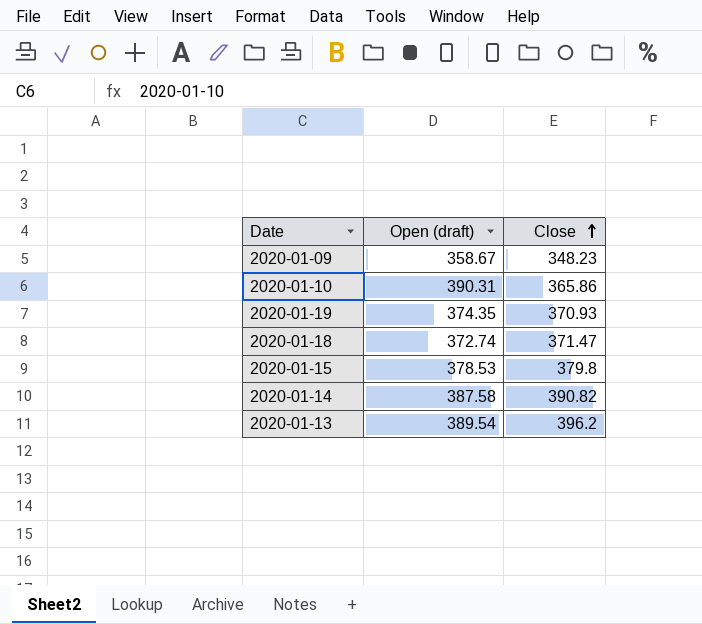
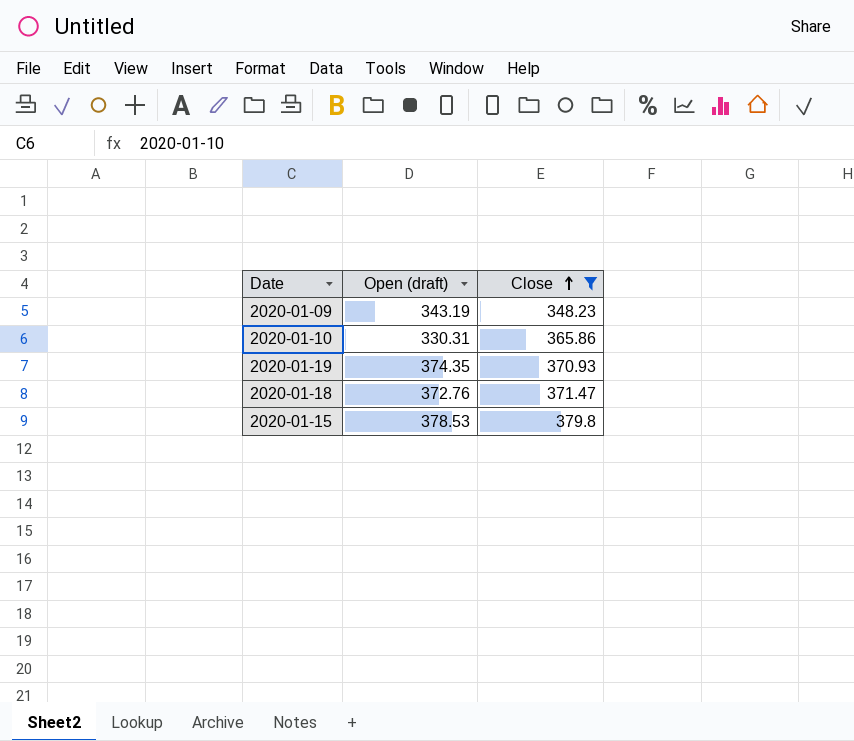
filter: none -> Close <= 379.8
2020-01-09 | Open (draft): 358.67 -> 343.19
2020-01-10 | Open (draft): 390.31 -> 330.31
2020-01-18 | Open (draft): 372.74 -> 372.76

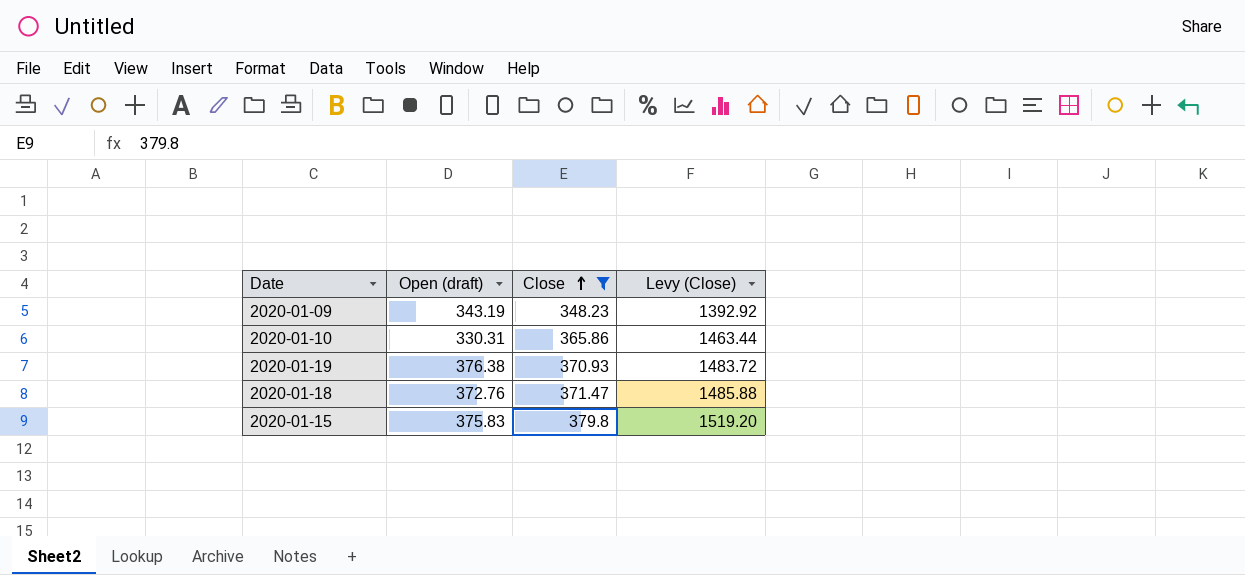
column Levy (Close) | formula: none -> [Close] * 4
2020-01-19 | Open (draft): 374.35 -> 376.38
2020-01-15 | Open (draft): 378.53 -> 375.83

